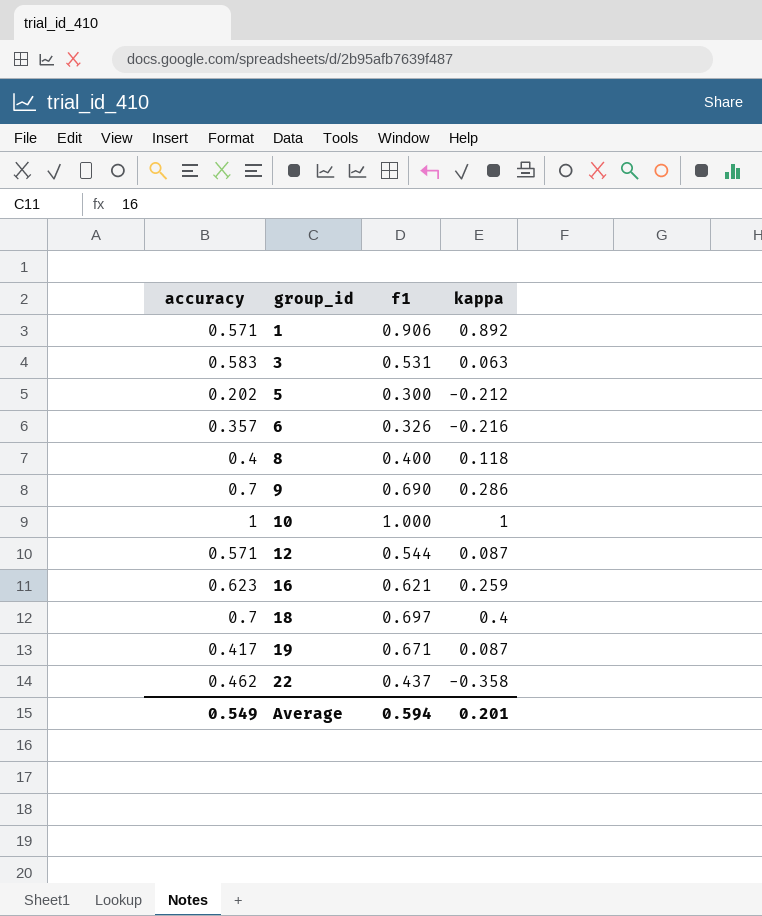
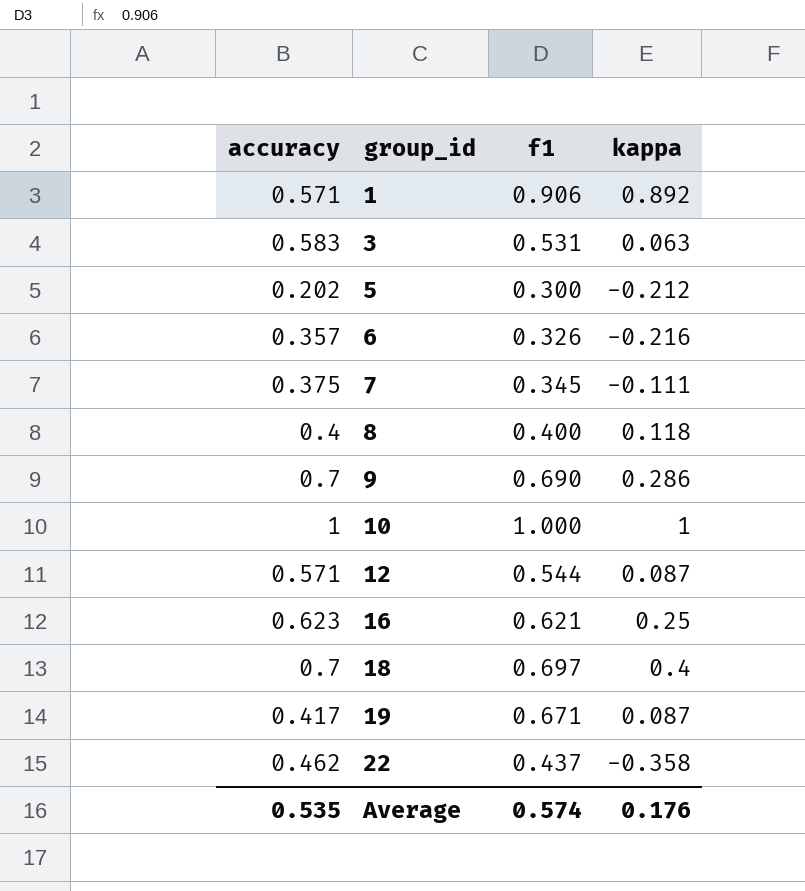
row 7: none -> 0.375 | 0.345 | -0.111
16 | kappa: 0.259 -> 0.25
Average | accuracy: 0.549 -> 0.535
Average | f1: 0.594 -> 0.574
Average | kappa: 0.201 -> 0.176

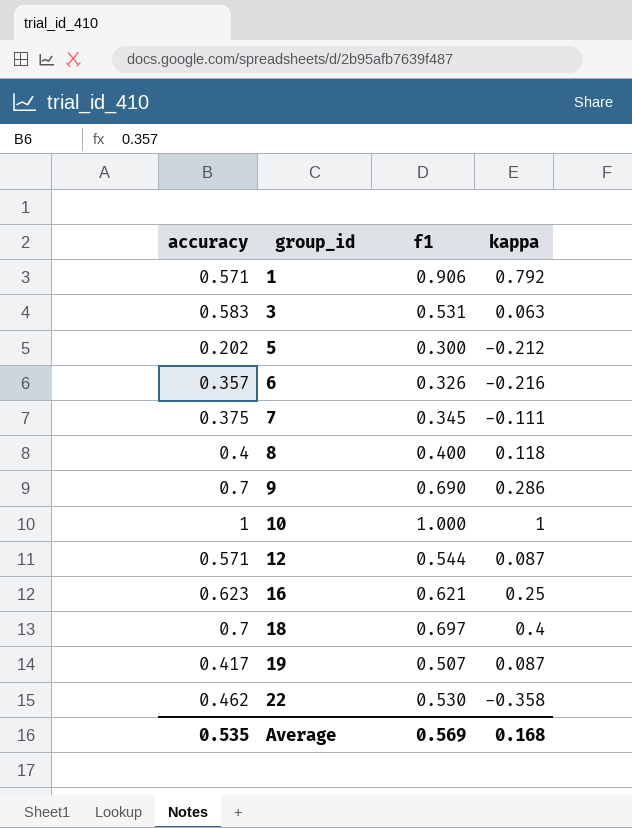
1 | kappa: 0.892 -> 0.792
19 | f1: 0.671 -> 0.507
22 | f1: 0.437 -> 0.530
Average | f1: 0.574 -> 0.569
Average | kappa: 0.176 -> 0.168

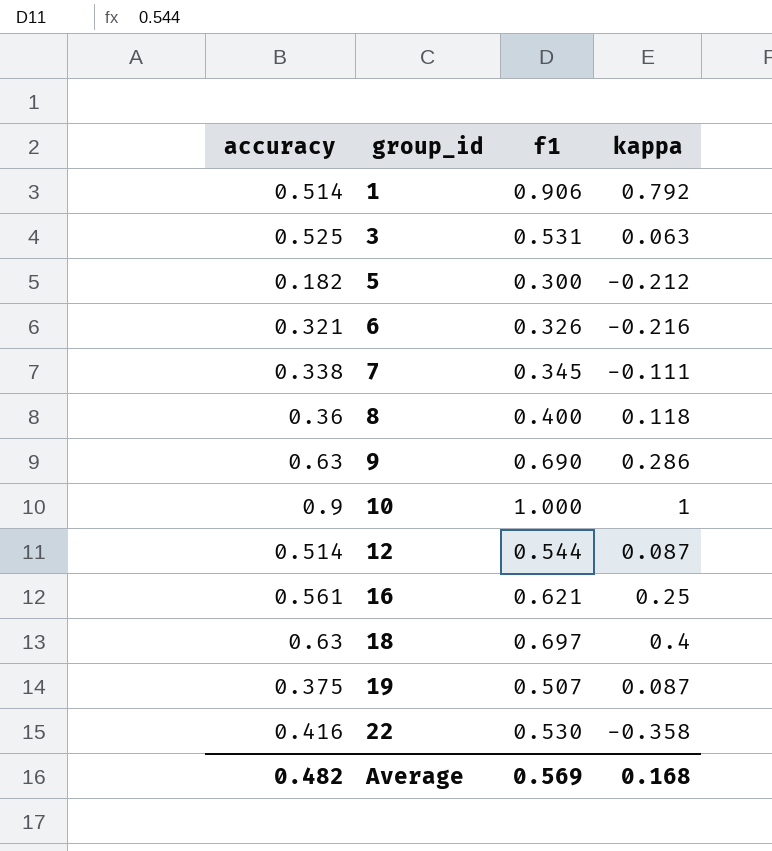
1 | accuracy: 0.571 -> 0.514
3 | accuracy: 0.583 -> 0.525
5 | accuracy: 0.202 -> 0.182
6 | accuracy: 0.357 -> 0.321
7 | accuracy: 0.375 -> 0.338
8 | accuracy: 0.4 -> 0.36
9 | accuracy: 0.7 -> 0.63
10 | accuracy: 1 -> 0.9
12 | accuracy: 0.571 -> 0.514
16 | accuracy: 0.623 -> 0.561
18 | accuracy: 0.7 -> 0.63
19 | accuracy: 0.417 -> 0.375
22 | accuracy: 0.462 -> 0.416
Average | accuracy: 0.535 -> 0.482

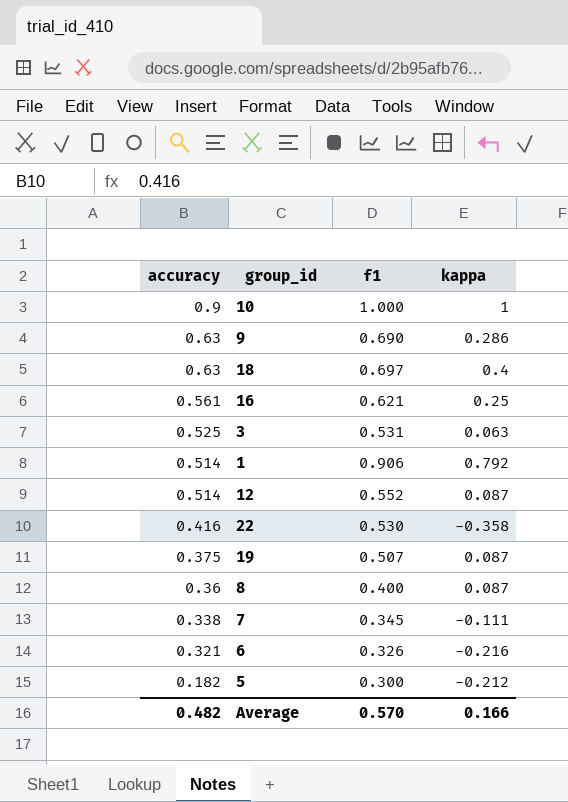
row order: group_id ascending -> accuracy descending
12 | f1: 0.544 -> 0.552
8 | kappa: 0.118 -> 0.087
Average | f1: 0.569 -> 0.570
Average | kappa: 0.168 -> 0.166

